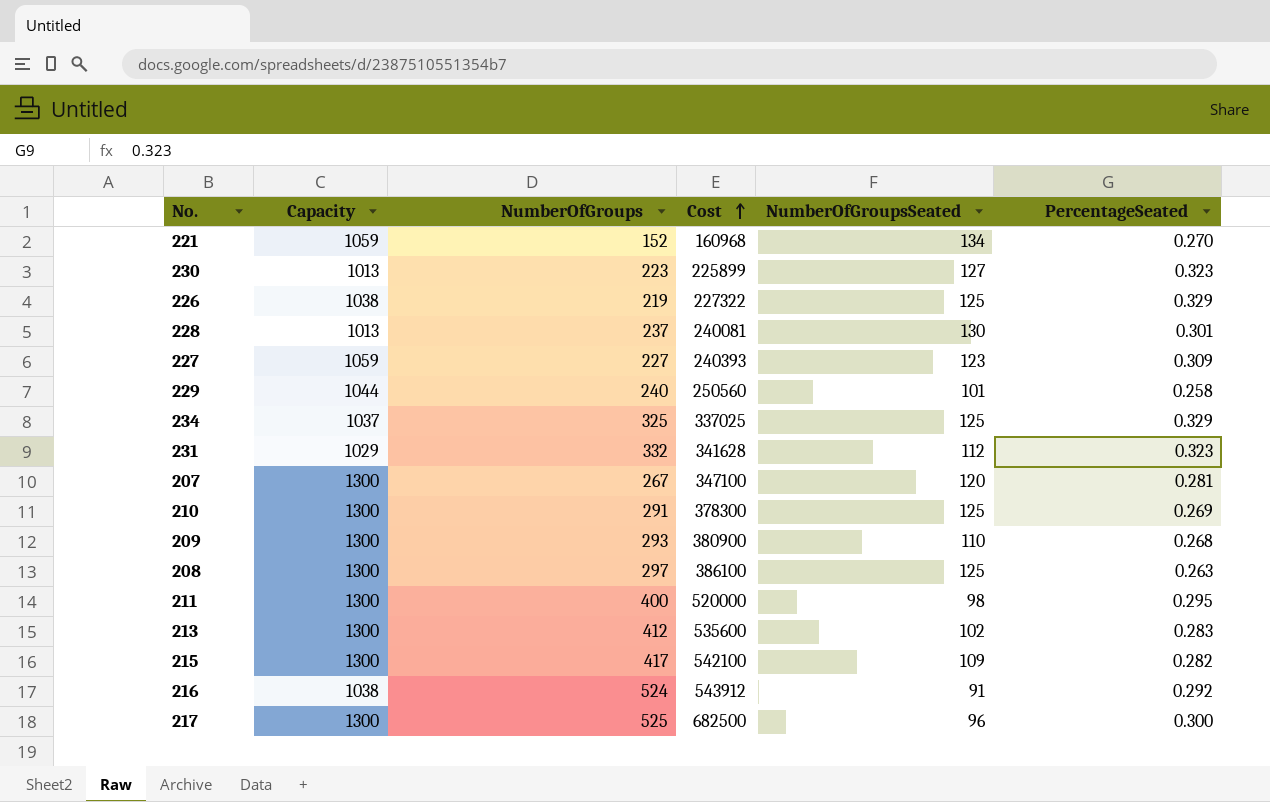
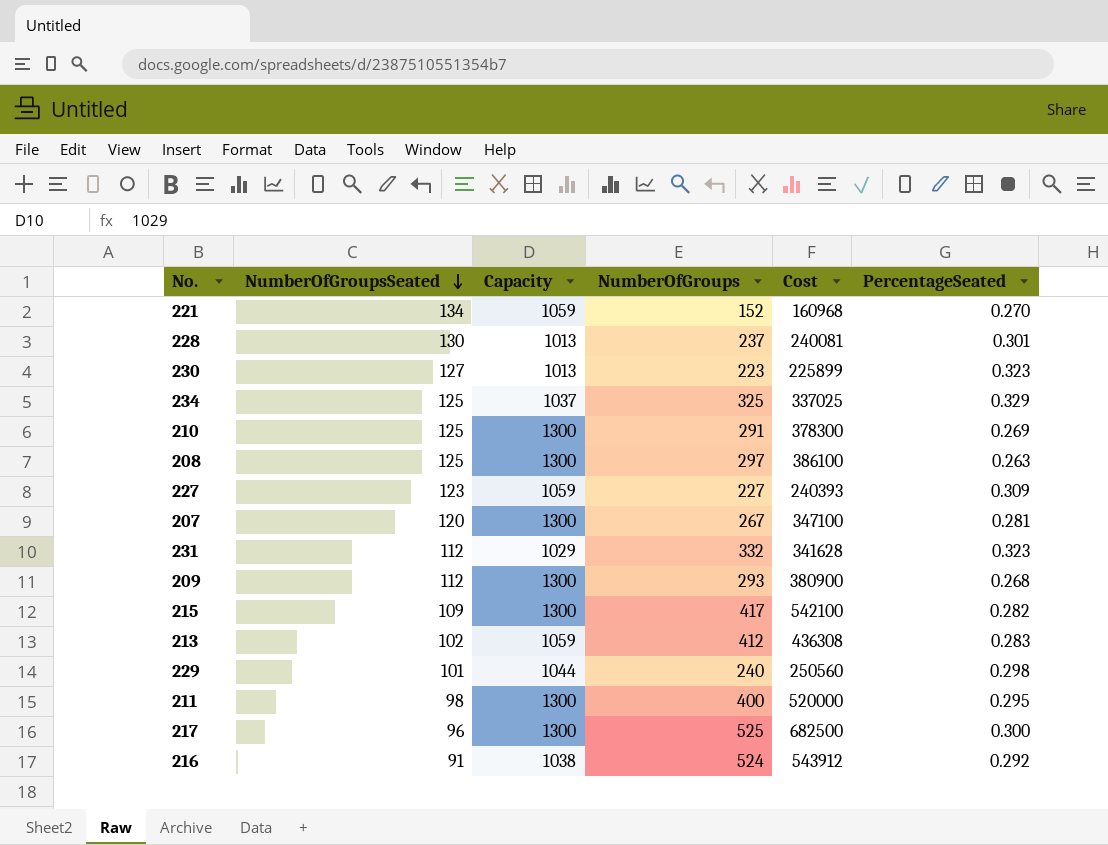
row order: Cost ascending -> NumberOfGroupsSeated descending
column NumberOfGroupsSeated | position: 5 -> 2
row 226: 1038 | 219 | 227322 | 125 | 0.329 -> none
209 | NumberOfGroupsSeated: 110 -> 112
213 | Capacity: 1300 -> 1059
213 | Cost: 535600 -> 436308
229 | PercentageSeated: 0.258 -> 0.298

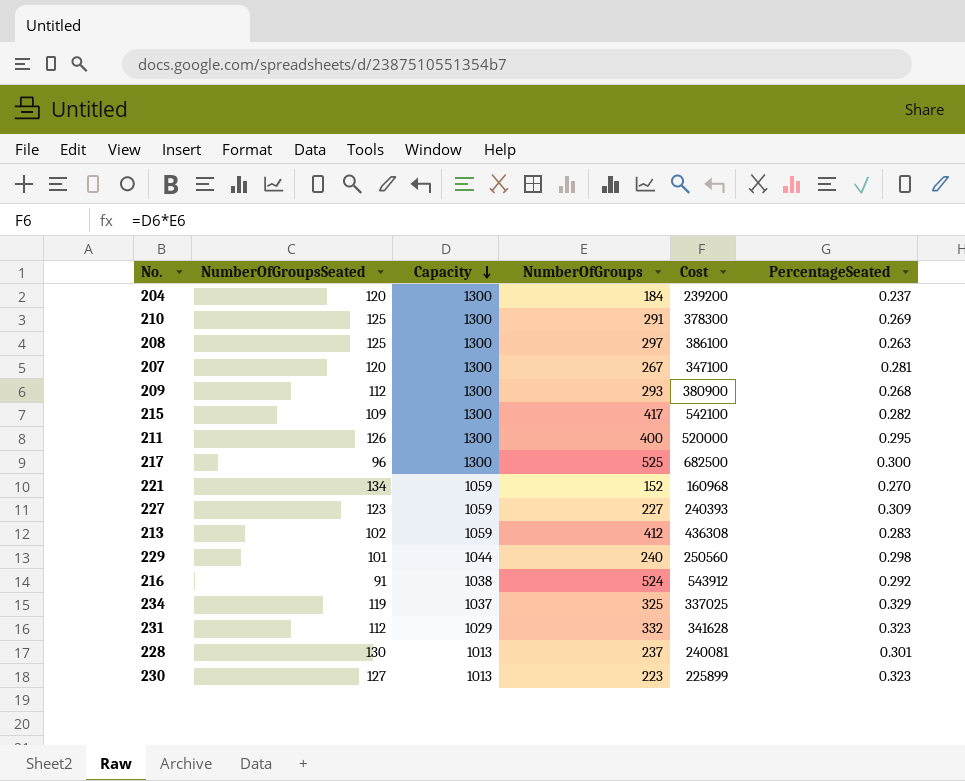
row order: NumberOfGroupsSeated descending -> Capacity descending
row 204: none -> 120 | 1300 | 184 | 239200 | 0.237
211 | NumberOfGroupsSeated: 98 -> 126
234 | NumberOfGroupsSeated: 125 -> 119

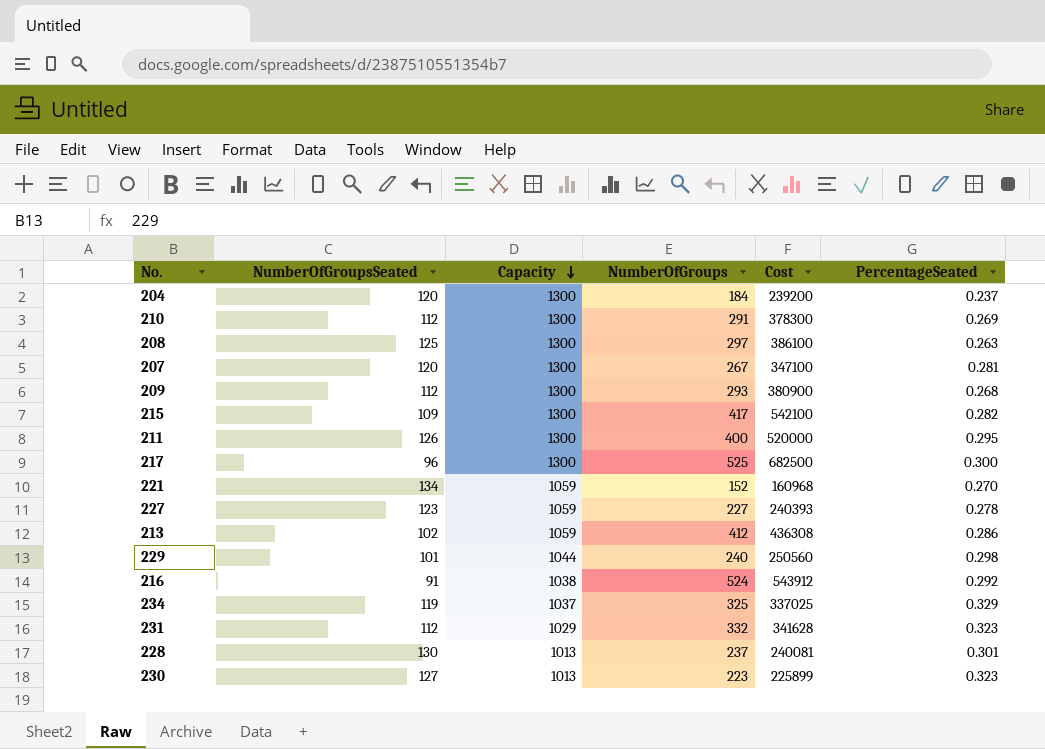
210 | NumberOfGroupsSeated: 125 -> 112
227 | PercentageSeated: 0.309 -> 0.278
213 | PercentageSeated: 0.283 -> 0.286

